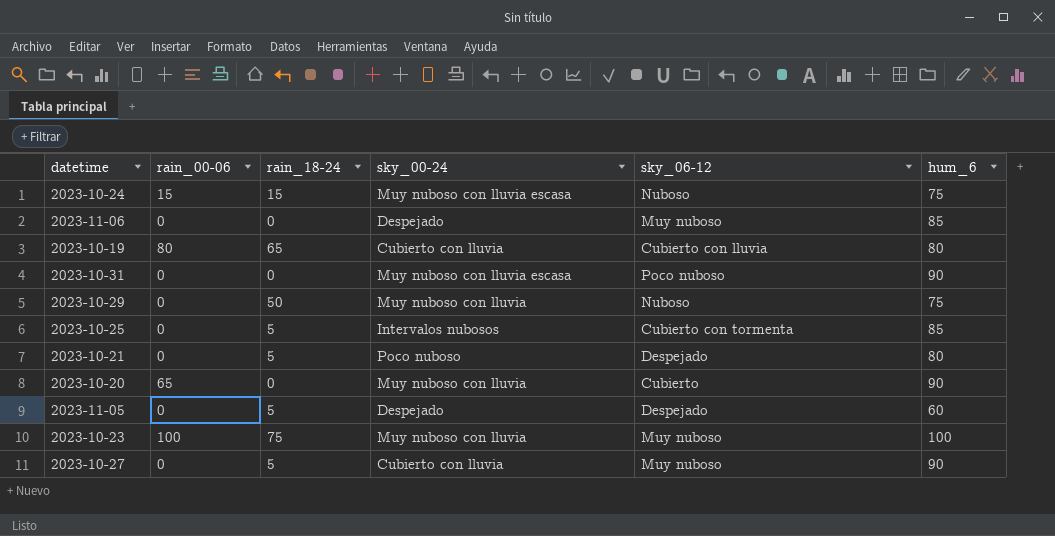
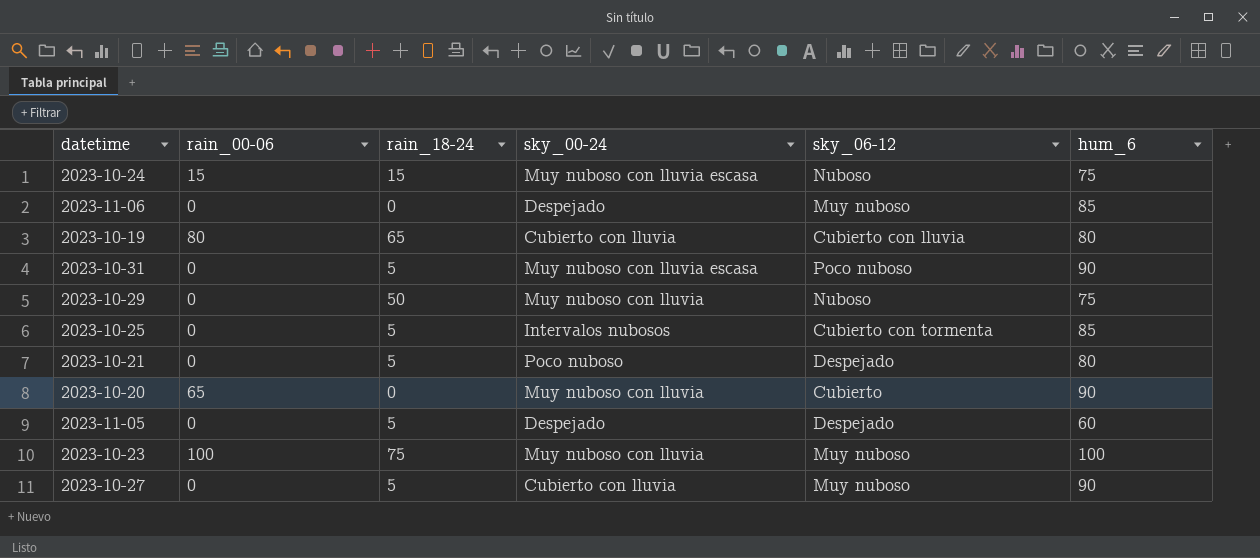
2023-10-31 | rain_18-24: 0 -> 5

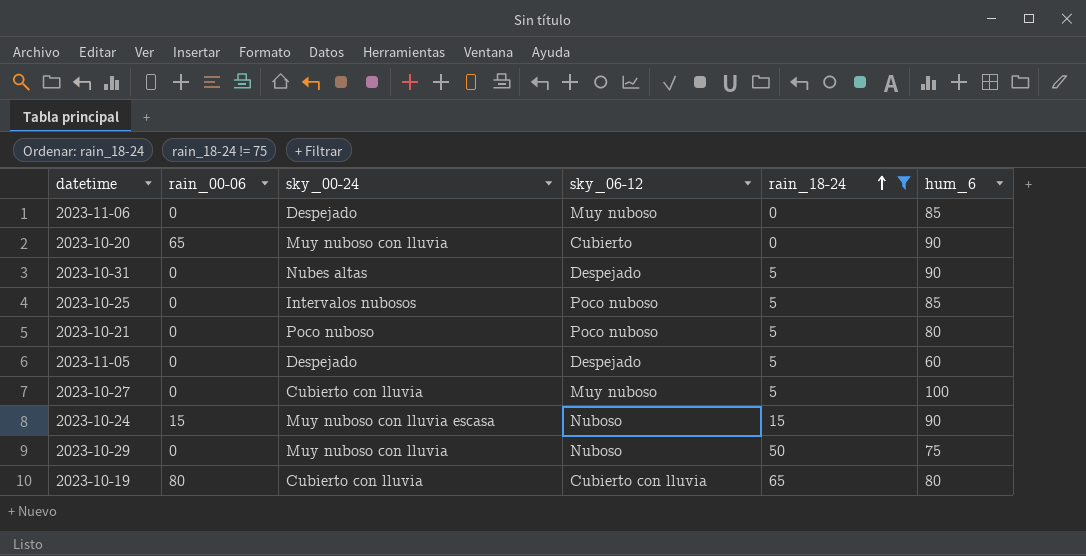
filter: none -> rain_18-24 != 75
row order: none -> rain_18-24 ascending
column rain_18-24 | position: 3 -> 5
2023-10-31 | sky_00-24: Muy nuboso con lluvia escasa -> Nubes altas
2023-10-31 | sky_06-12: Poco nuboso -> Despejado
2023-10-25 | sky_06-12: Cubierto con tormenta -> Poco nuboso
2023-10-21 | sky_06-12: Despejado -> Poco nuboso
2023-10-27 | hum_6: 90 -> 100
2023-10-24 | hum_6: 75 -> 90

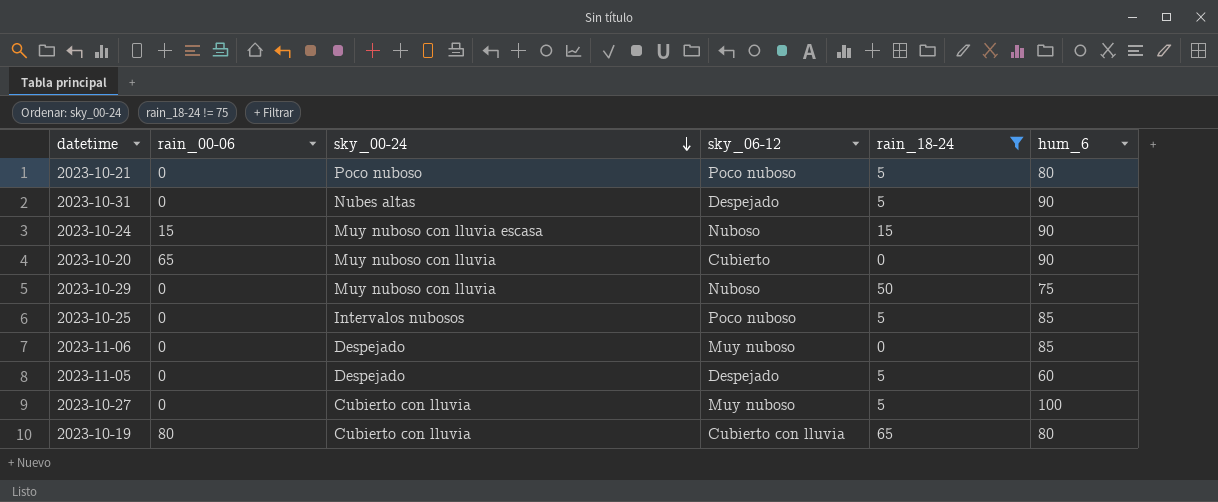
row order: rain_18-24 ascending -> sky_00-24 descending

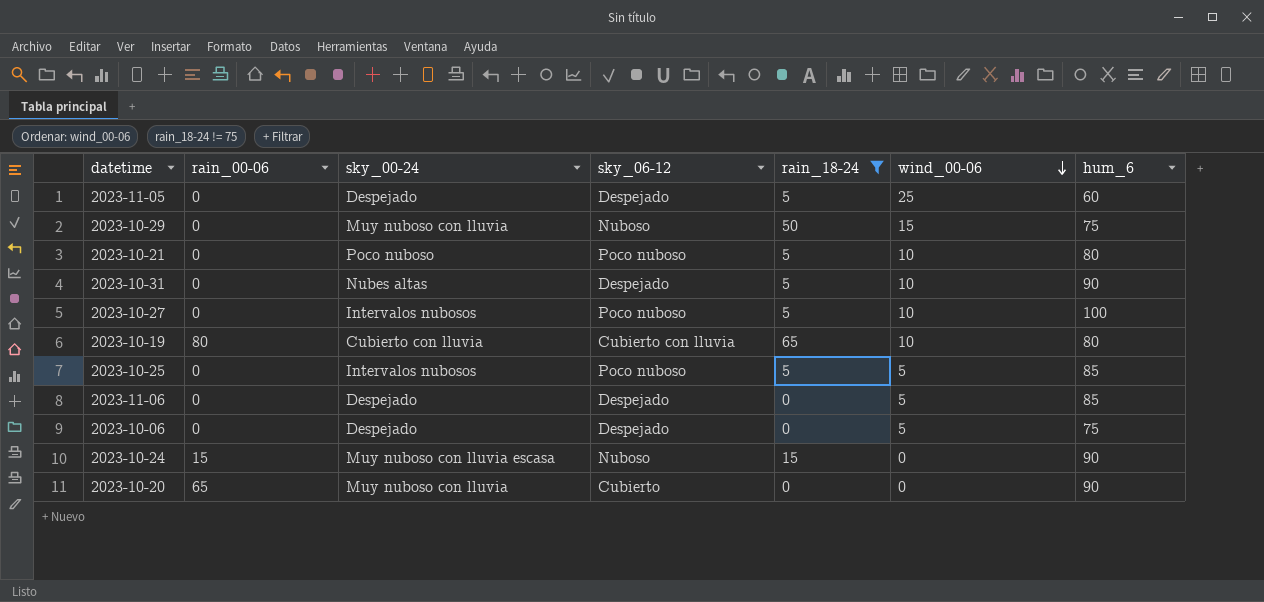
row order: sky_00-24 descending -> wind_00-06 descending
column wind_00-06 | position: none -> 6
2023-10-27 | sky_00-24: Cubierto con lluvia -> Intervalos nubosos
2023-10-27 | sky_06-12: Muy nuboso -> Poco nuboso
2023-11-06 | sky_06-12: Muy nuboso -> Despejado
row 2023-10-06: none -> 0 | Despejado | Despejado | 0 | 5 | 75

